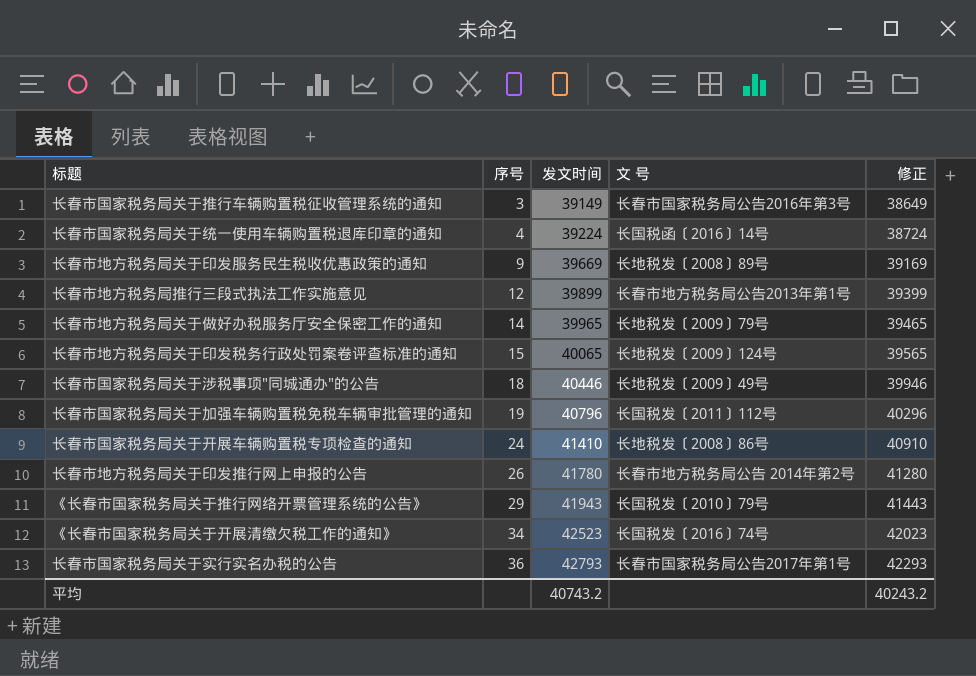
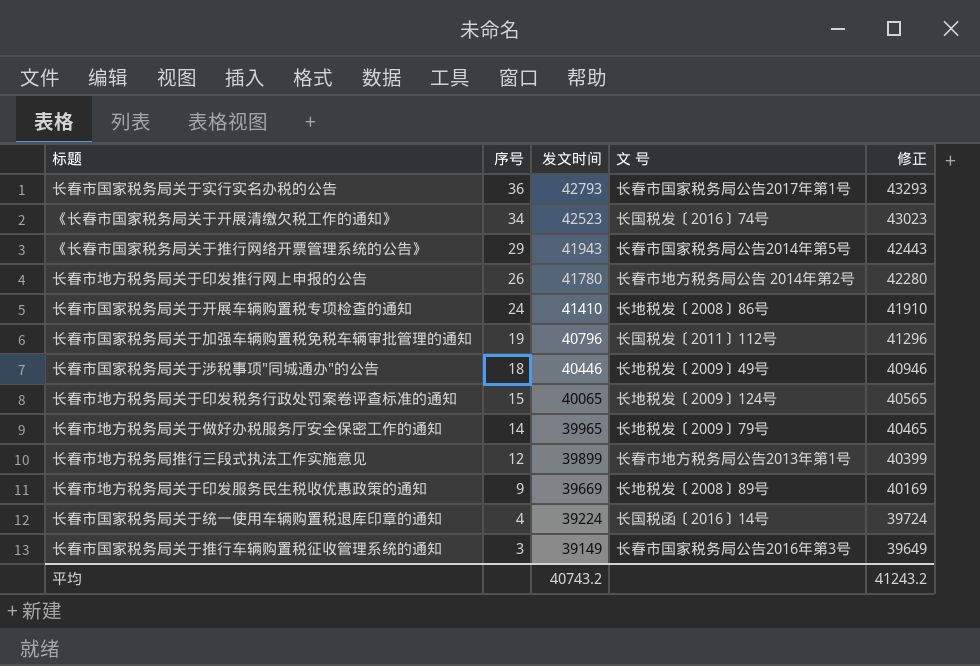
row order: 序号 ascending -> 序号 descending
column 修正 | formula: [发文时间] - 500 -> [发文时间] + 500
《长春市国家税务局关于推行网络开票管理系统的公告》 | 文 号: 长国税发〔2010〕79号 -> 长春市国家税务局公告2014年第5号
平均 | 修正: 40243.2 -> 41243.2

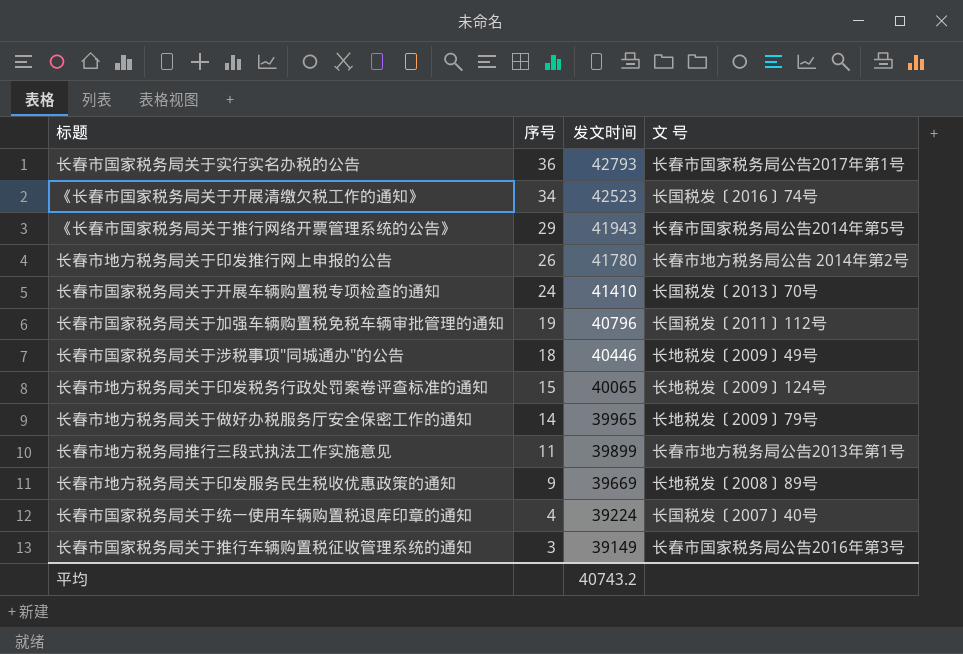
column 修正 | formula: [发文时间] + 500 -> none
长春市国家税务局关于开展车辆购置税专项检查的通知 | 文 号: 长地税发〔2008〕86号 -> 长国税发〔2013〕70号
长春市地方税务局推行三段式执法工作实施意见 | 序号: 12 -> 11
长春市国家税务局关于统一使用车辆购置税退库印章的通知 | 文 号: 长国税函〔2016〕14号 -> 长国税发〔2007〕40号

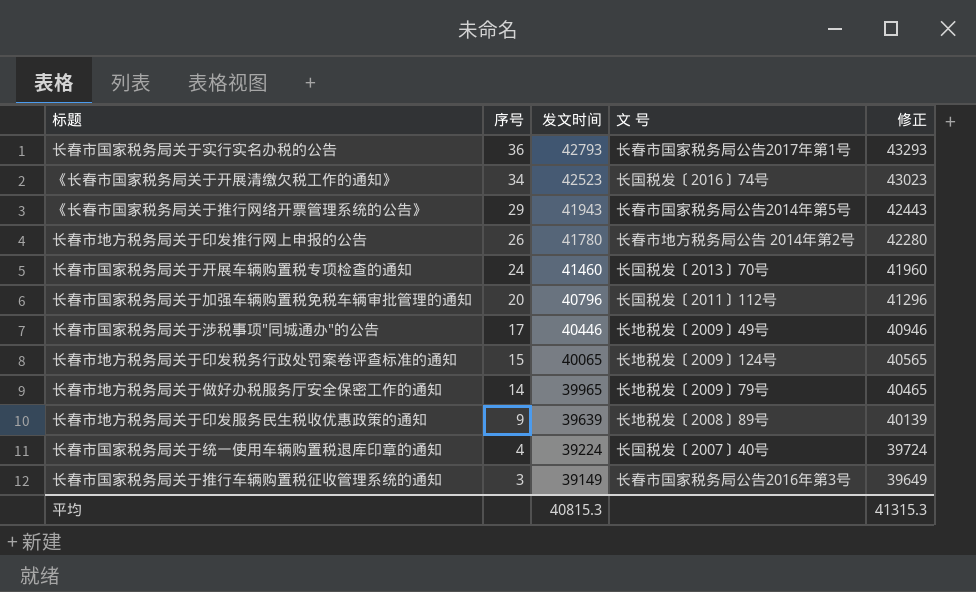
column 修正 | formula: none -> [发文时间] + 500
row 长春市地方税务局推行三段式执法工作实施意见: 11 | 39899 | 长春市地方税务局公告2013年第1号 -> none
长春市国家税务局关于开展车辆购置税专项检查的通知 | 发文时间: 41410 -> 41460
长春市国家税务局关于加强车辆购置税免税车辆审批管理的通知 | 序号: 19 -> 20
长春市国家税务局关于涉税事项"同城通办"的公告 | 序号: 18 -> 17
长春市地方税务局关于印发服务民生税收优惠政策的通知 | 发文时间: 39669 -> 39639
平均 | 发文时间: 40743.2 -> 40815.3

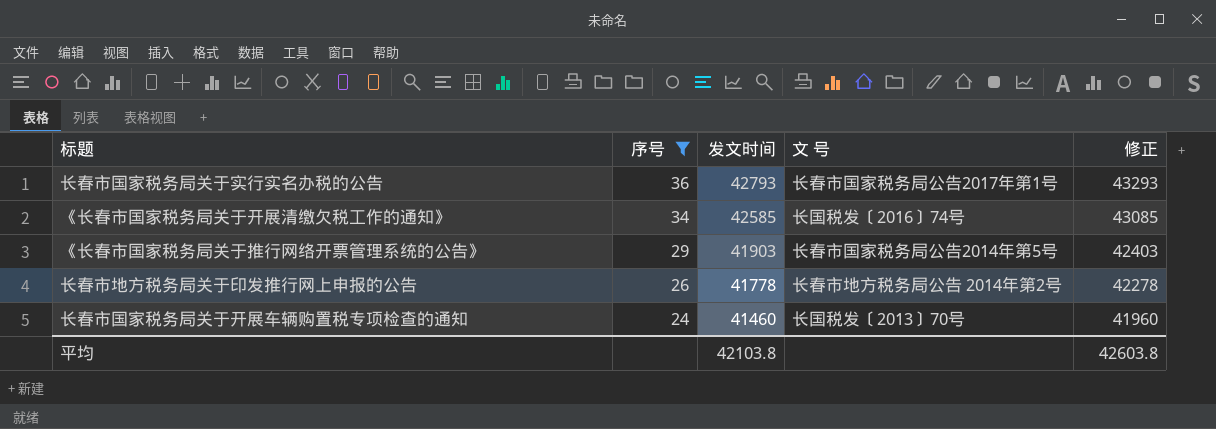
filter: none -> 序号 >= 24
《长春市国家税务局关于开展清缴欠税工作的通知》 | 发文时间: 42523 -> 42585
《长春市国家税务局关于开展清缴欠税工作的通知》 | 修正: 43023 -> 43085
《长春市国家税务局关于推行网络开票管理系统的公告》 | 发文时间: 41943 -> 41903
《长春市国家税务局关于推行网络开票管理系统的公告》 | 修正: 42443 -> 42403
长春市地方税务局关于印发推行网上申报的公告 | 发文时间: 41780 -> 41778
长春市地方税务局关于印发推行网上申报的公告 | 修正: 42280 -> 42278
平均 | 发文时间: 40815.3 -> 42103.8
平均 | 修正: 41315.3 -> 42603.8

